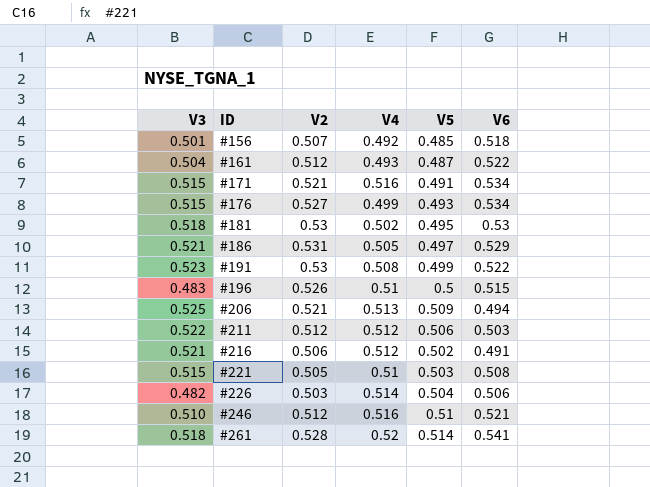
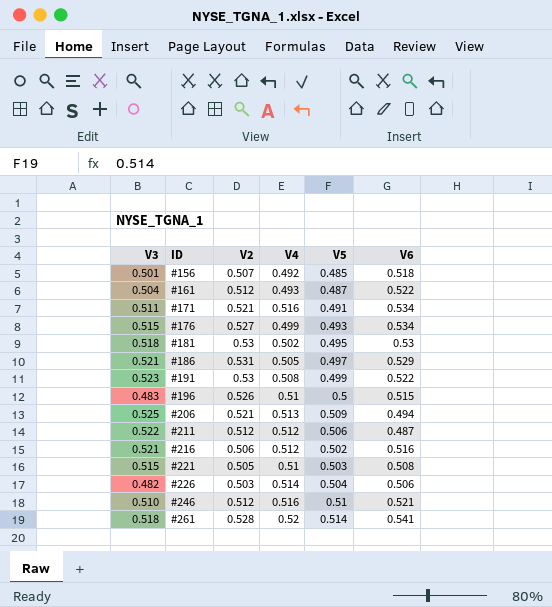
#171 | V3: 0.515 -> 0.511
#211 | V6: 0.503 -> 0.487
#216 | V6: 0.491 -> 0.516

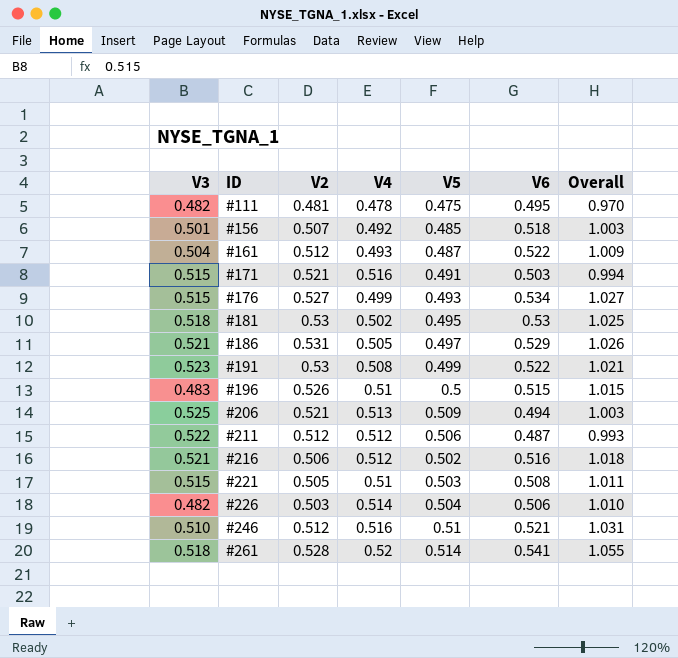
column Overall | formula: none -> [V5] + [V6]
row #111: none -> 0.482 | 0.481 | 0.478 | 0.475 | 0.495 | 0.970
#171 | V3: 0.511 -> 0.515
#171 | V6: 0.534 -> 0.503

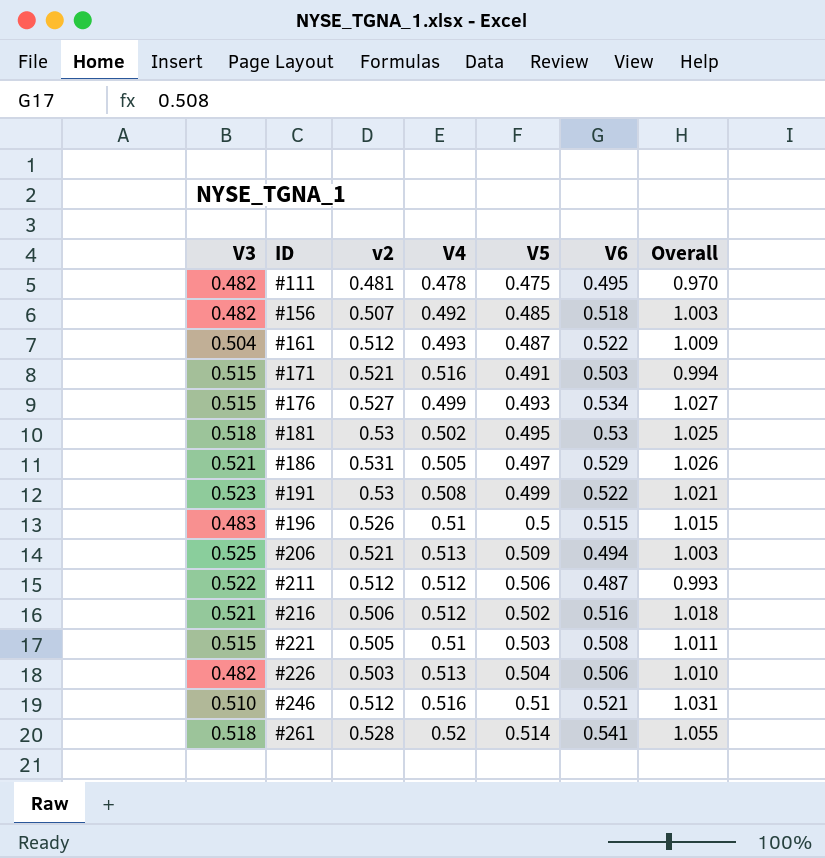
column name: V2 -> v2
#156 | V3: 0.501 -> 0.482
#226 | V4: 0.514 -> 0.513

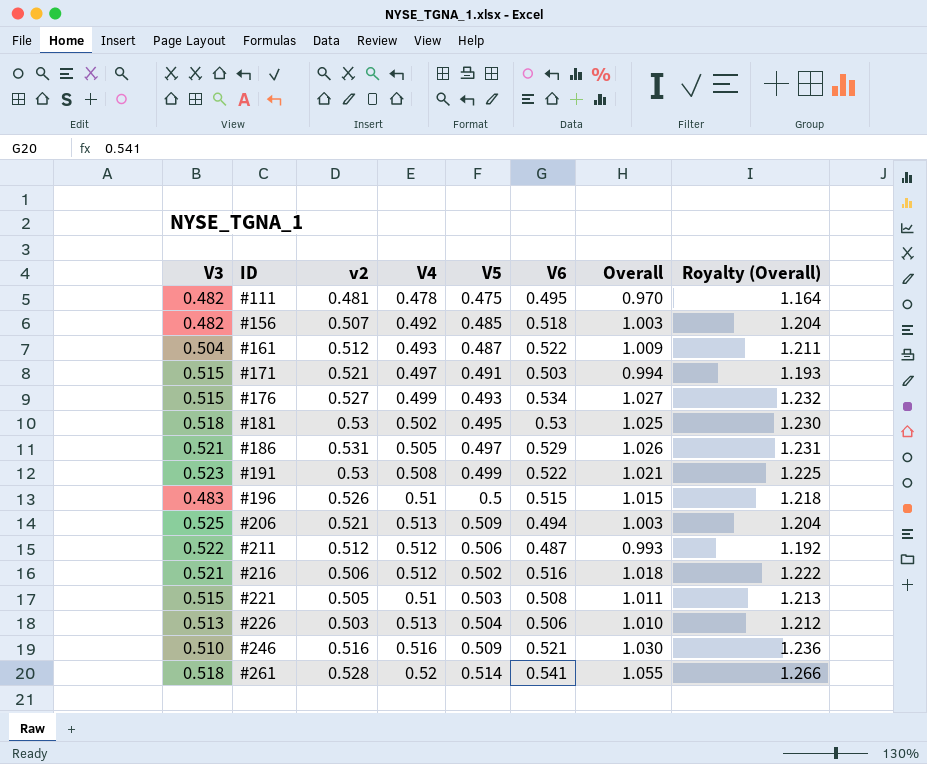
column Royalty (Overall) | formula: none -> [Overall] * 1.2
#171 | V4: 0.516 -> 0.497
#226 | V3: 0.482 -> 0.513
#246 | v2: 0.512 -> 0.516
#246 | V5: 0.51 -> 0.509
#246 | Overall: 1.031 -> 1.030

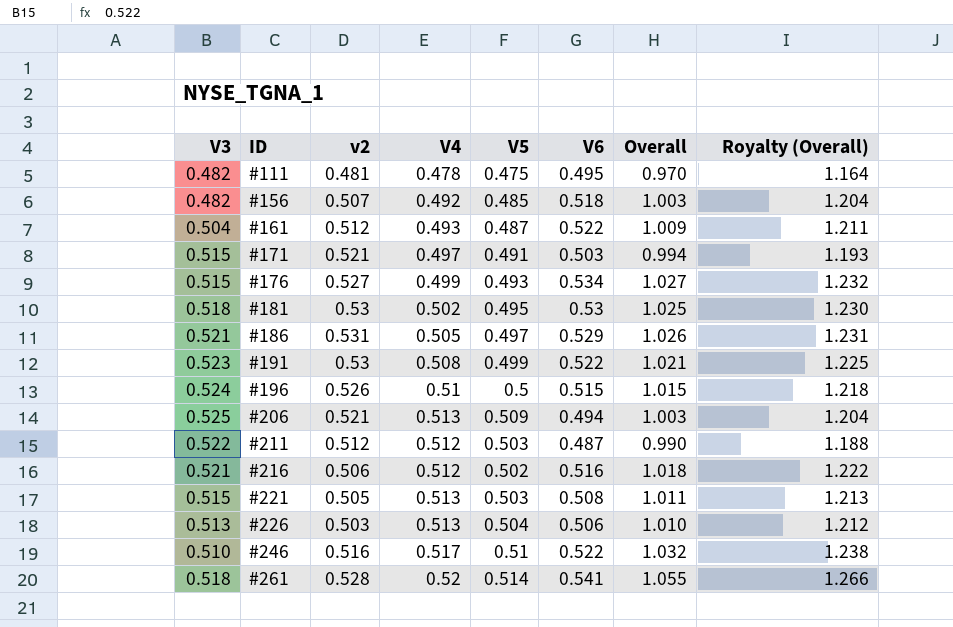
#196 | V3: 0.483 -> 0.524
#211 | V5: 0.506 -> 0.503
#211 | Overall: 0.993 -> 0.990
#211 | Royalty (Overall): 1.192 -> 1.188
#221 | V4: 0.51 -> 0.513
#246 | V4: 0.516 -> 0.517
#246 | V5: 0.509 -> 0.51
#246 | V6: 0.521 -> 0.522
#246 | Overall: 1.030 -> 1.032
#246 | Royalty (Overall): 1.236 -> 1.238

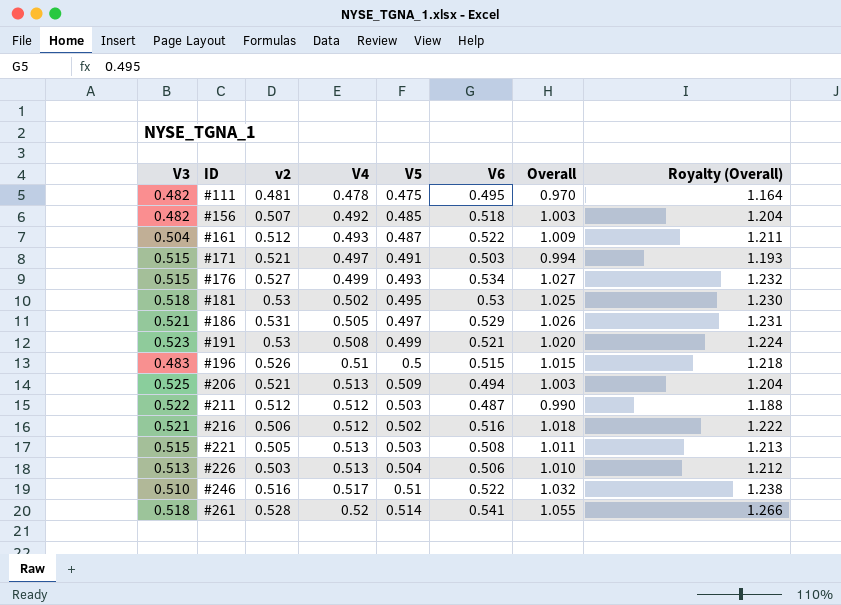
#191 | V6: 0.522 -> 0.521
#191 | Overall: 1.021 -> 1.020
#191 | Royalty (Overall): 1.225 -> 1.224
#196 | V3: 0.524 -> 0.483

